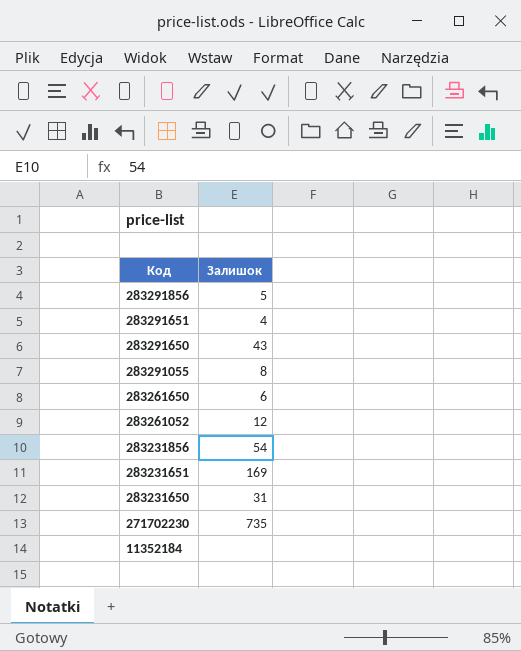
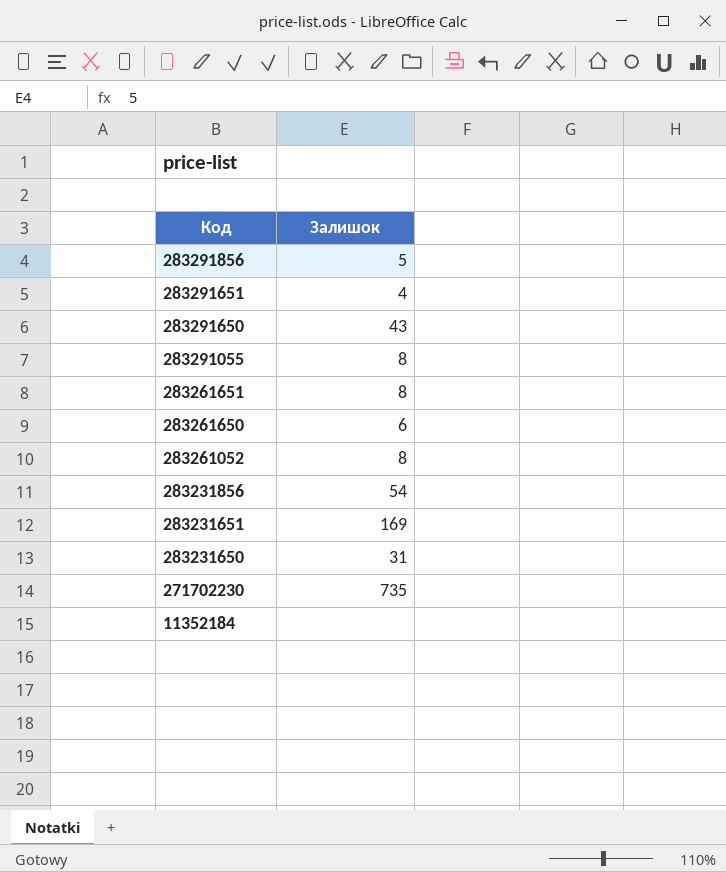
row 283261651: none -> 8
283261052 | Залишок: 12 -> 8

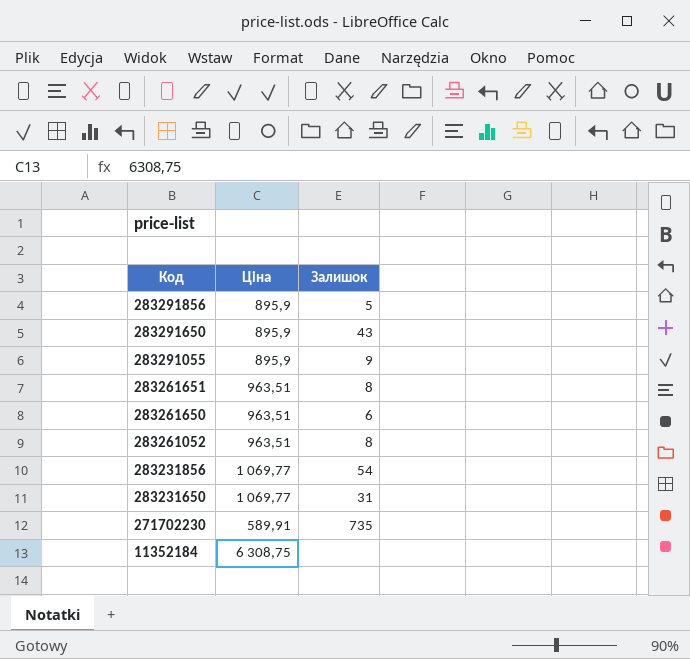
column Ціна | position: none -> 2
row 283291651: 4 -> none
row 283231651: 169 -> none
283291055 | Залишок: 8 -> 9

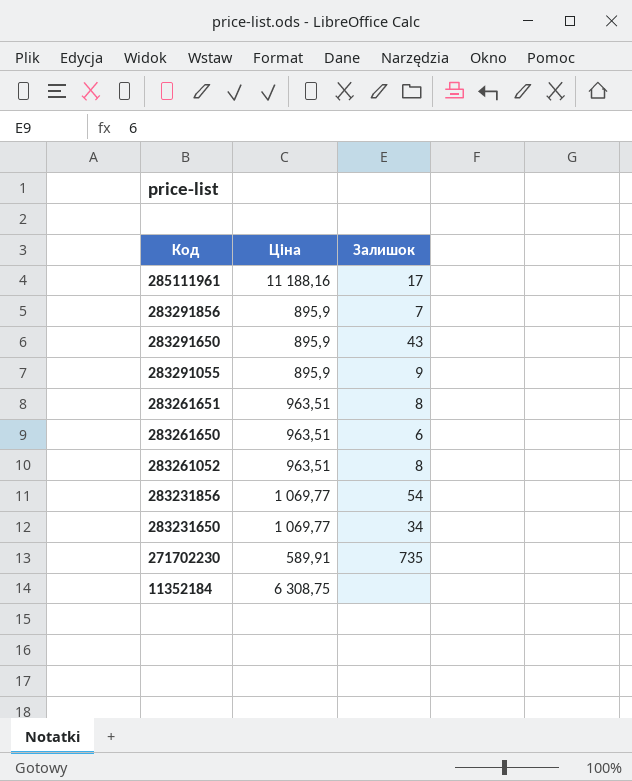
row 285111961: none -> 11 188,16 | 17
283291856 | Залишок: 5 -> 7
283231650 | Залишок: 31 -> 34

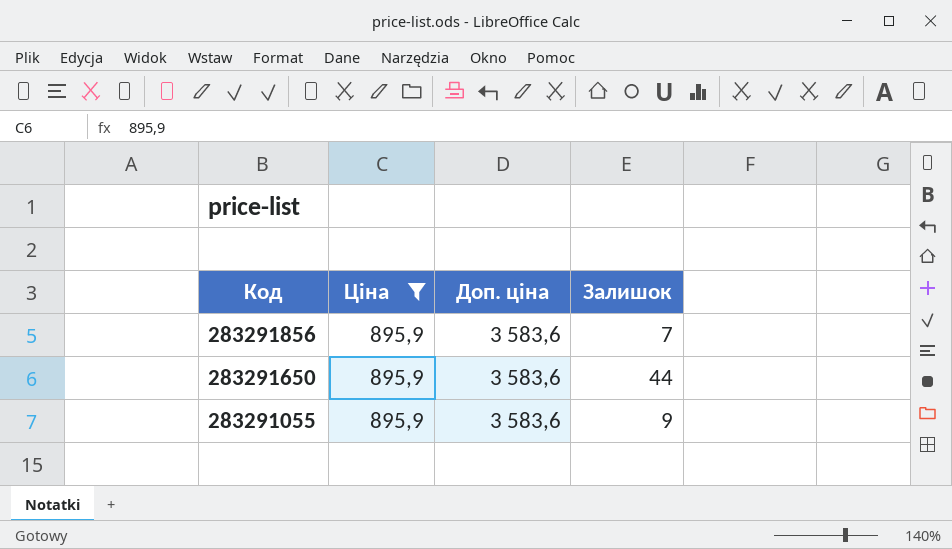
filter: none -> Ціна = 895,9
column Доп. ціна | position: none -> 3
283291650 | Залишок: 43 -> 44

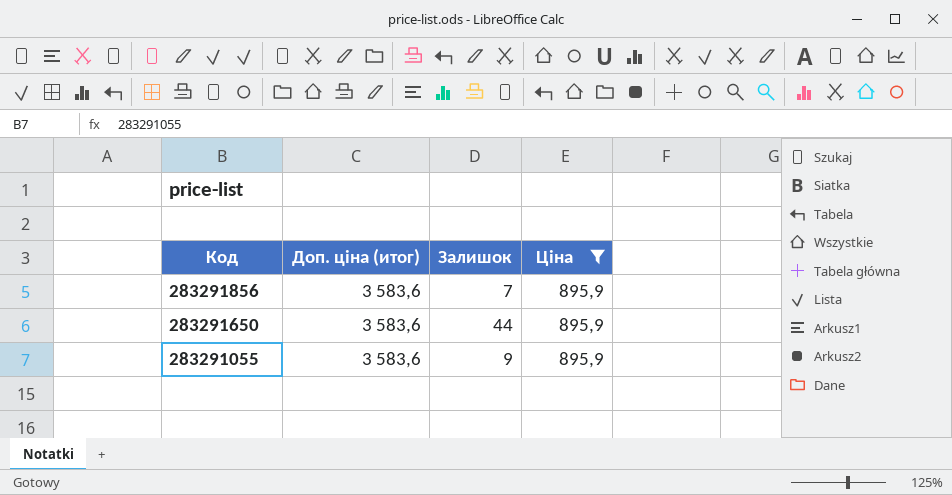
column name: Доп. ціна -> Доп. ціна (итог)
column Ціна | position: 2 -> 4

